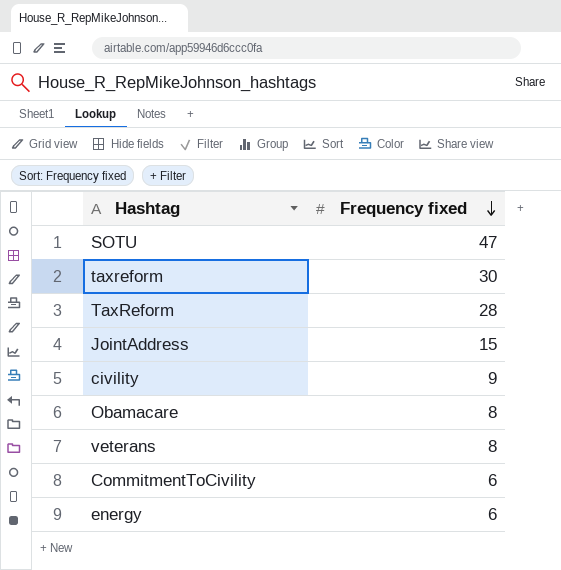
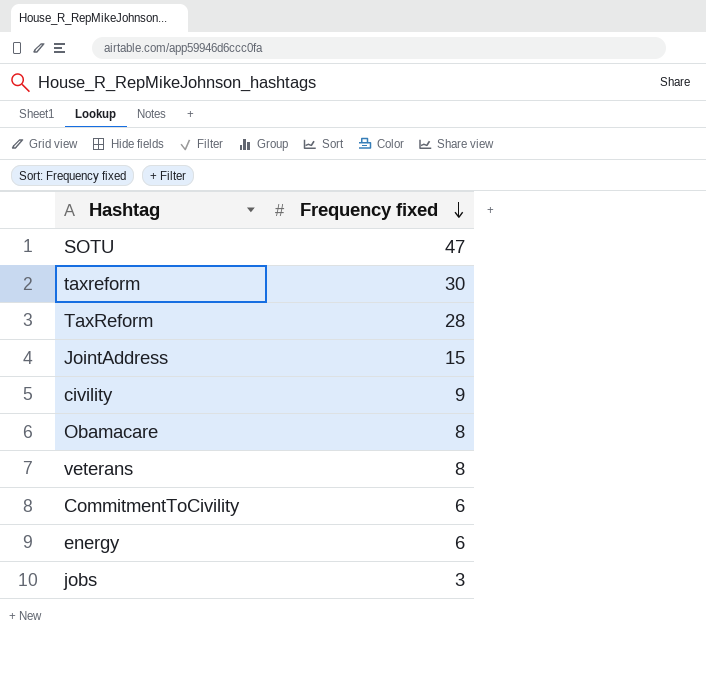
row jobs: none -> 3

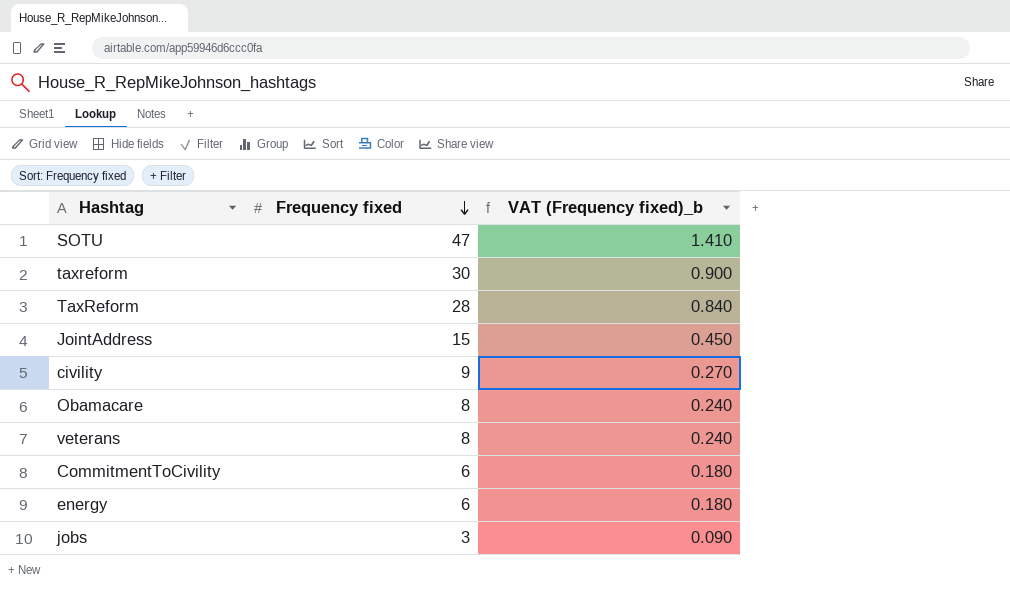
column VAT (Frequency fixed)_b | formula: none -> [Frequency fixed] * 0.03

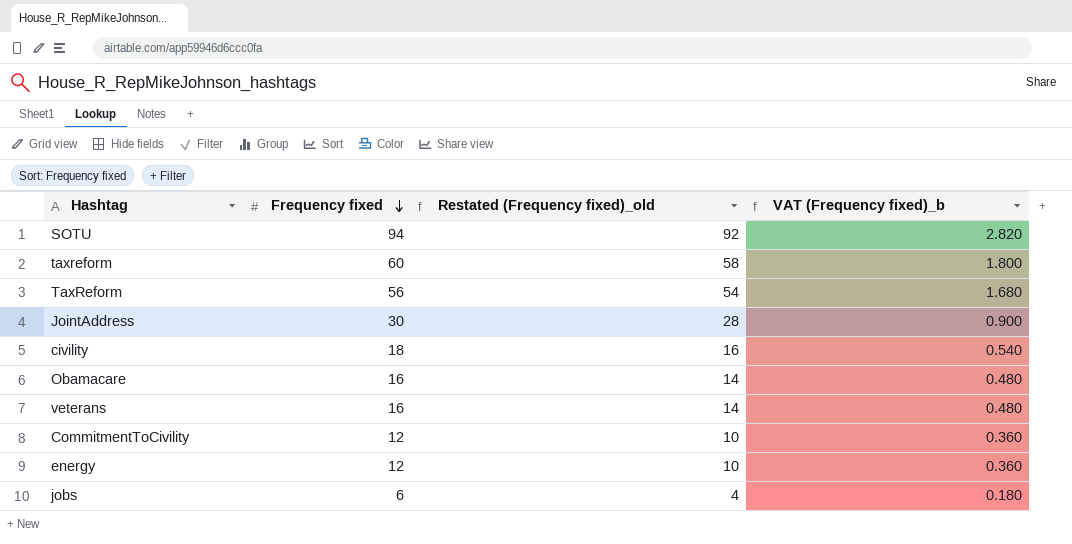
column Restated (Frequency fixed)_old | formula: none -> [Frequency fixed] - 2
SOTU | Frequency fixed: 47 -> 94
SOTU | VAT (Frequency fixed)_b: 1.410 -> 2.820
taxreform | Frequency fixed: 30 -> 60
taxreform | VAT (Frequency fixed)_b: 0.900 -> 1.800
TaxReform | Frequency fixed: 28 -> 56
TaxReform | VAT (Frequency fixed)_b: 0.840 -> 1.680
JointAddress | Frequency fixed: 15 -> 30
JointAddress | VAT (Frequency fixed)_b: 0.450 -> 0.900
civility | Frequency fixed: 9 -> 18
civility | VAT (Frequency fixed)_b: 0.270 -> 0.540
Obamacare | Frequency fixed: 8 -> 16
Obamacare | VAT (Frequency fixed)_b: 0.240 -> 0.480
veterans | Frequency fixed: 8 -> 16
veterans | VAT (Frequency fixed)_b: 0.240 -> 0.480
CommitmentToCivility | Frequency fixed: 6 -> 12
CommitmentToCivility | VAT (Frequency fixed)_b: 0.180 -> 0.360
energy | Frequency fixed: 6 -> 12
energy | VAT (Frequency fixed)_b: 0.180 -> 0.360
jobs | Frequency fixed: 3 -> 6
jobs | VAT (Frequency fixed)_b: 0.090 -> 0.180

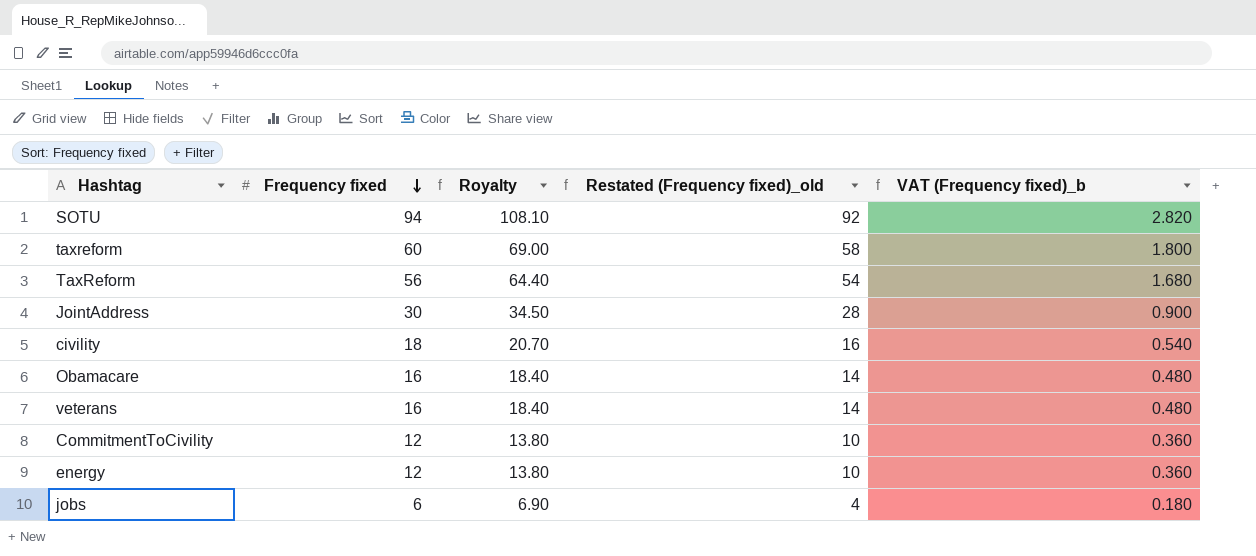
column Royalty | formula: none -> [Frequency fixed] * 1.15

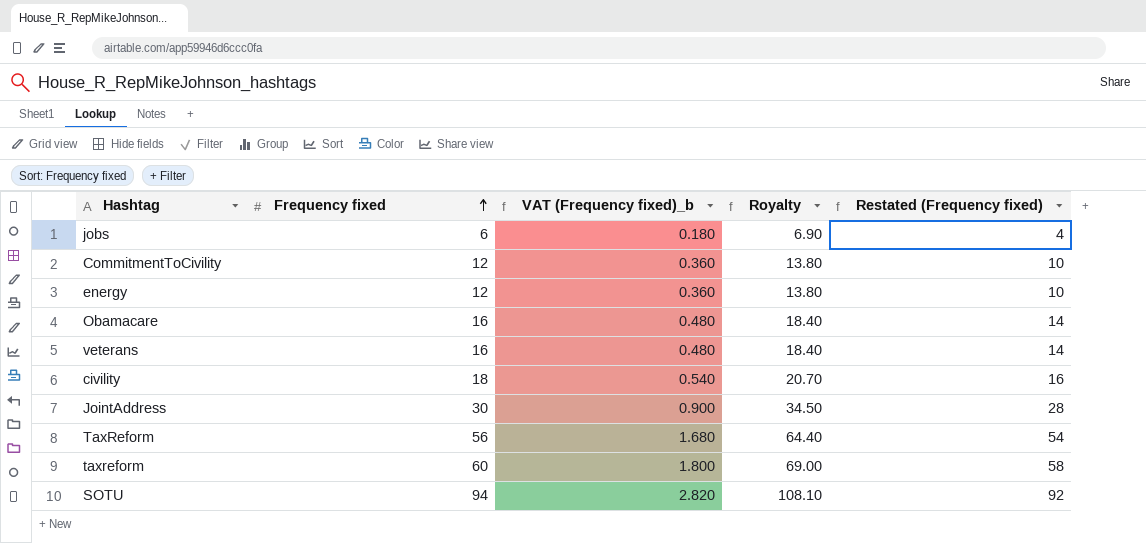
row order: Frequency fixed descending -> Frequency fixed ascending
column VAT (Frequency fixed)_b | position: 5 -> 3
column name: Restated (Frequency fixed)_old -> Restated (Frequency fixed)

